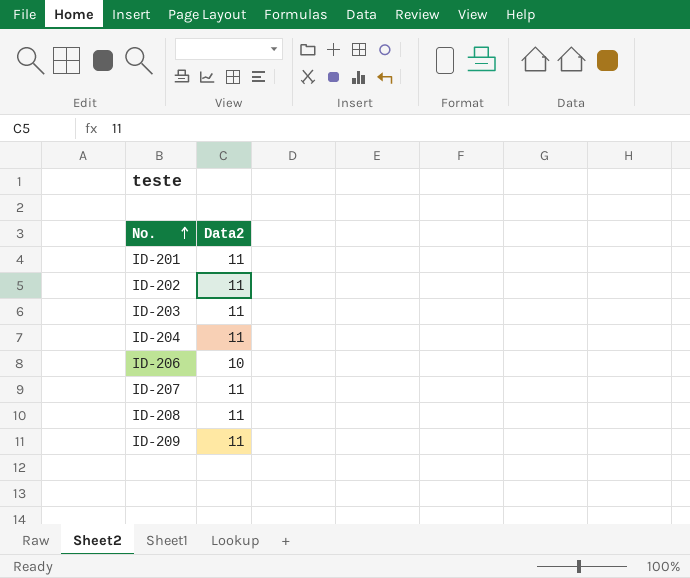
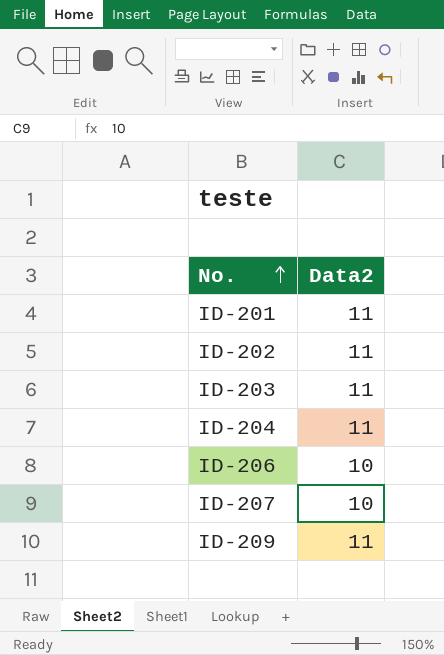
row ID-208: 11 -> none
ID-207 | Data2: 11 -> 10

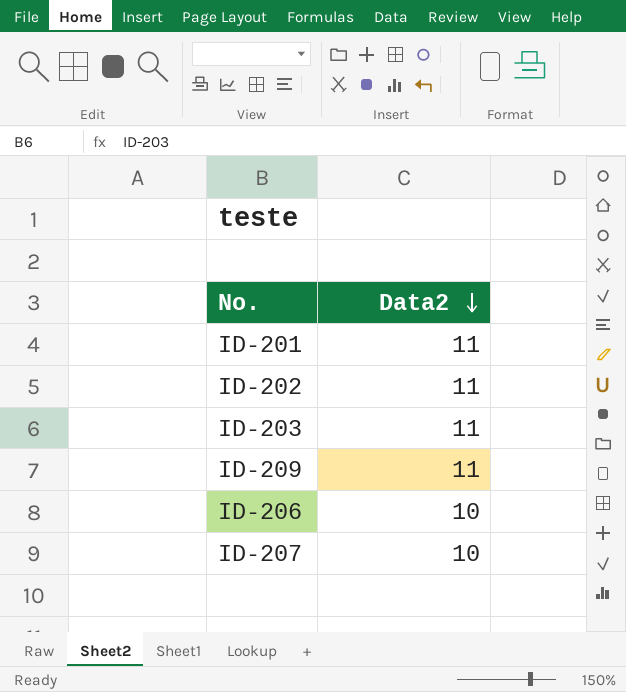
row order: No. ascending -> Data2 descending
row ID-204: 11 -> none

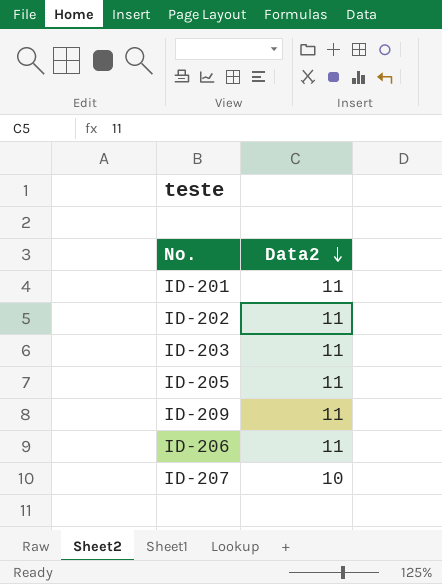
row ID-205: none -> 11
ID-206 | Data2: 10 -> 11

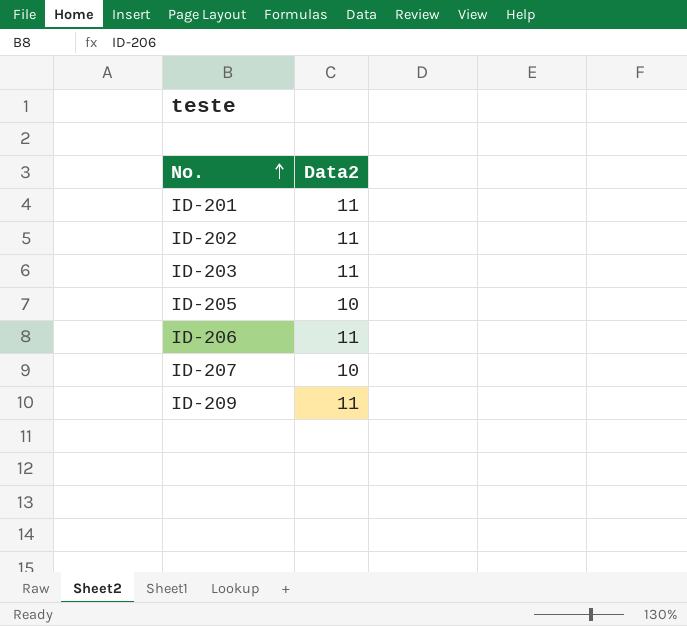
row order: Data2 descending -> No. ascending
ID-205 | Data2: 11 -> 10

